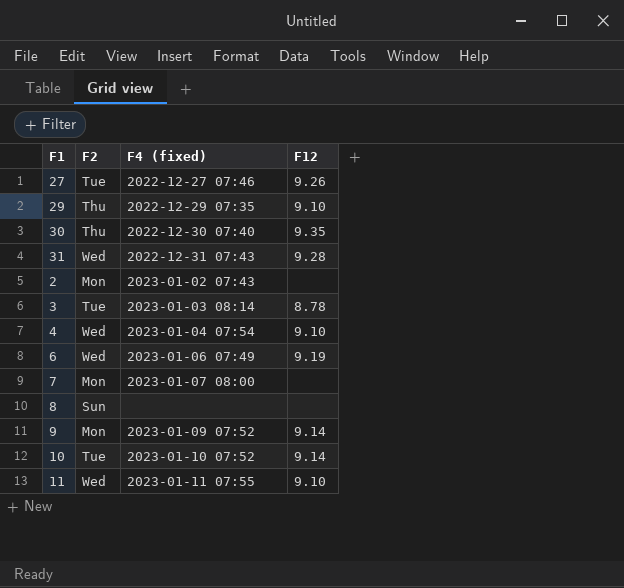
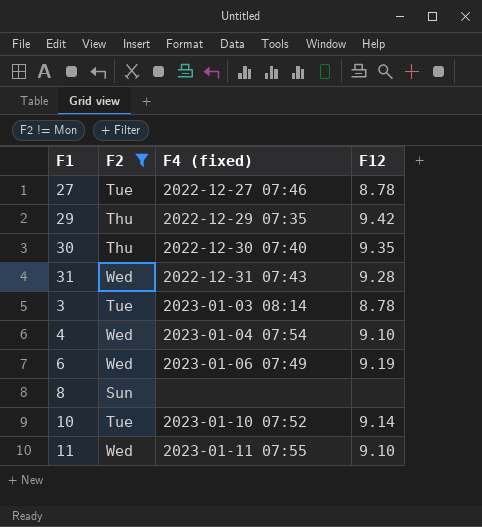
filter: none -> F2 != Mon
27 | F12: 9.26 -> 8.78
29 | F12: 9.10 -> 9.42

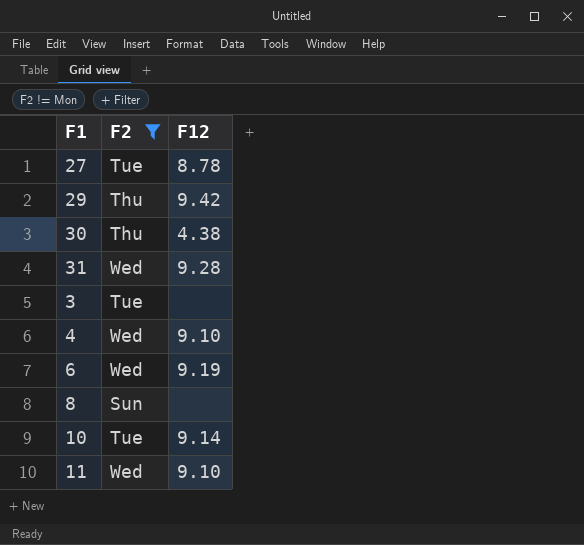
column F4 (fixed) | position: 3 -> none
30 | F12: 9.35 -> 4.38
3 | F12: 8.78 -> none

